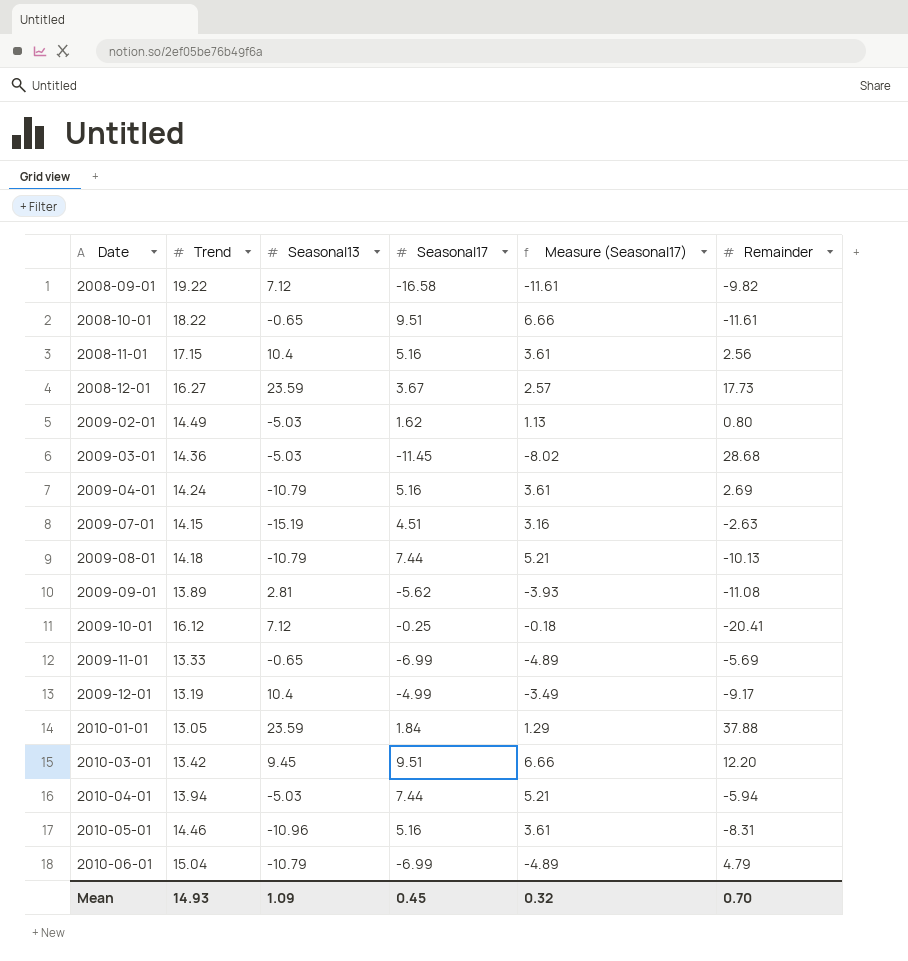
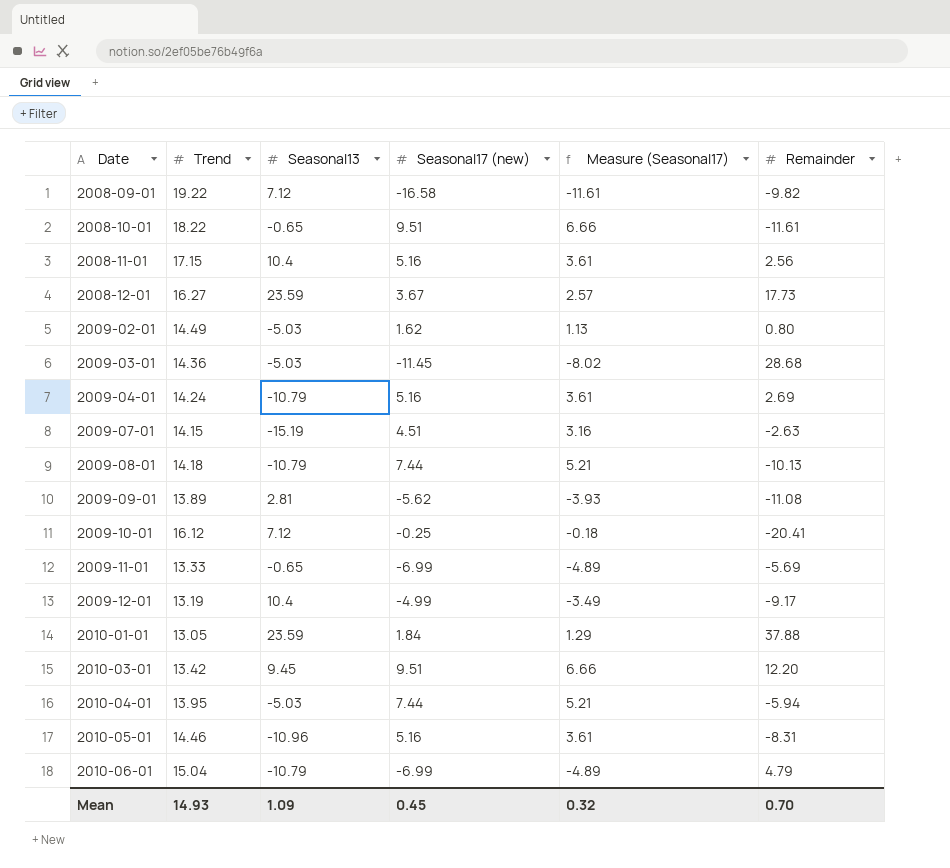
column name: Seasonal17 -> Seasonal17 (new)
2010-04-01 | Trend: 13.94 -> 13.95

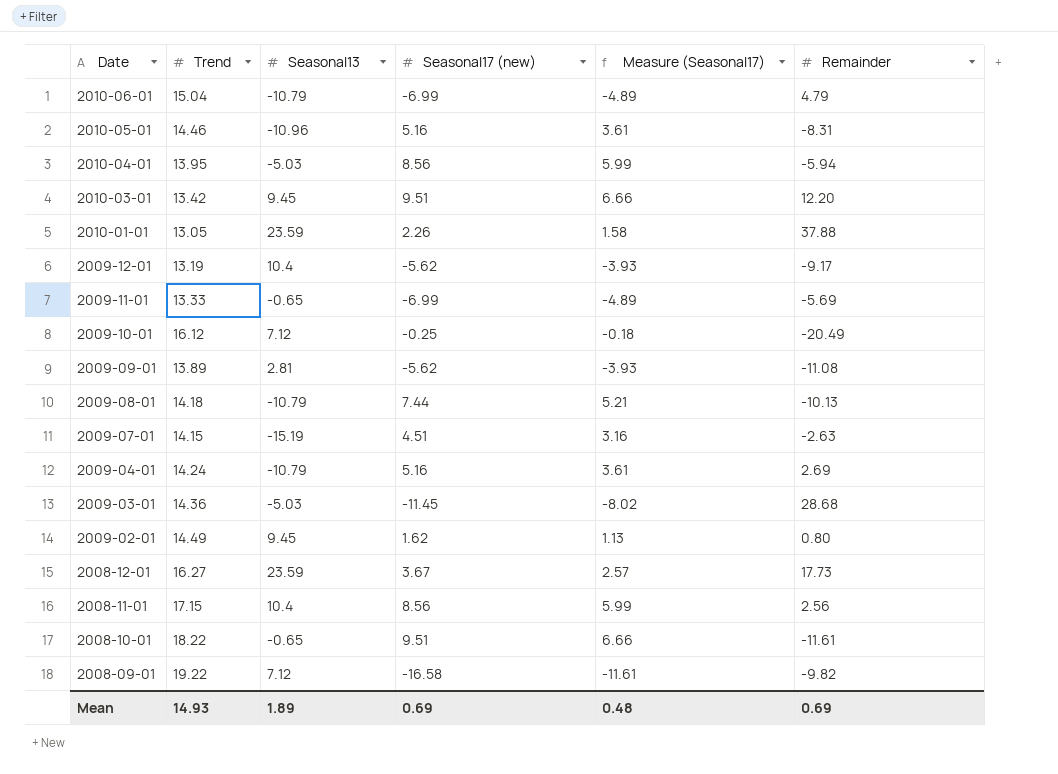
row order: Date ascending -> Date descending
2010-04-01 | Seasonal17 (new): 7.44 -> 8.56
2010-04-01 | Measure (Seasonal17): 5.21 -> 5.99
2010-01-01 | Seasonal17 (new): 1.84 -> 2.26
2010-01-01 | Measure (Seasonal17): 1.29 -> 1.58
2009-12-01 | Seasonal17 (new): -4.99 -> -5.62
2009-12-01 | Measure (Seasonal17): -3.49 -> -3.93
2009-10-01 | Remainder: -20.41 -> -20.49
2009-02-01 | Seasonal13: -5.03 -> 9.45
2008-11-01 | Seasonal17 (new): 5.16 -> 8.56
2008-11-01 | Measure (Seasonal17): 3.61 -> 5.99
Mean | Seasonal13: 1.09 -> 1.89
Mean | Seasonal17 (new): 0.45 -> 0.69
Mean | Measure (Seasonal17): 0.32 -> 0.48
Mean | Remainder: 0.70 -> 0.69

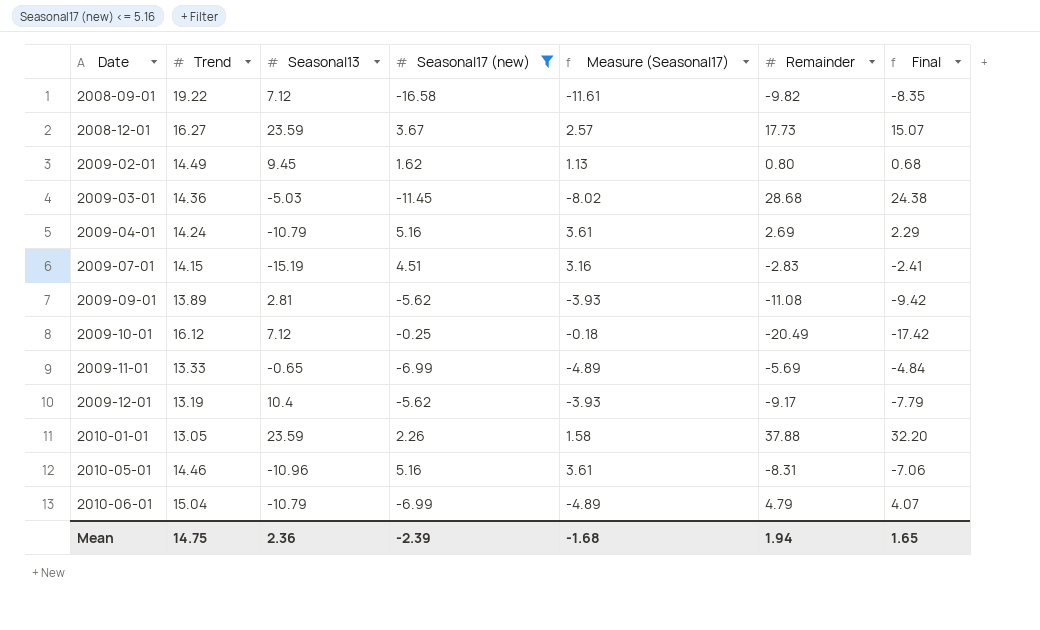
filter: none -> Seasonal17 (new) <= 5.16
row order: Date descending -> Date ascending
column Final | formula: none -> [Remainder] * 0.85
2009-07-01 | Remainder: -2.63 -> -2.83
Mean | Trend: 14.93 -> 14.75
Mean | Seasonal13: 1.89 -> 2.36
Mean | Seasonal17 (new): 0.69 -> -2.39
Mean | Measure (Seasonal17): 0.48 -> -1.68
Mean | Remainder: 0.69 -> 1.94

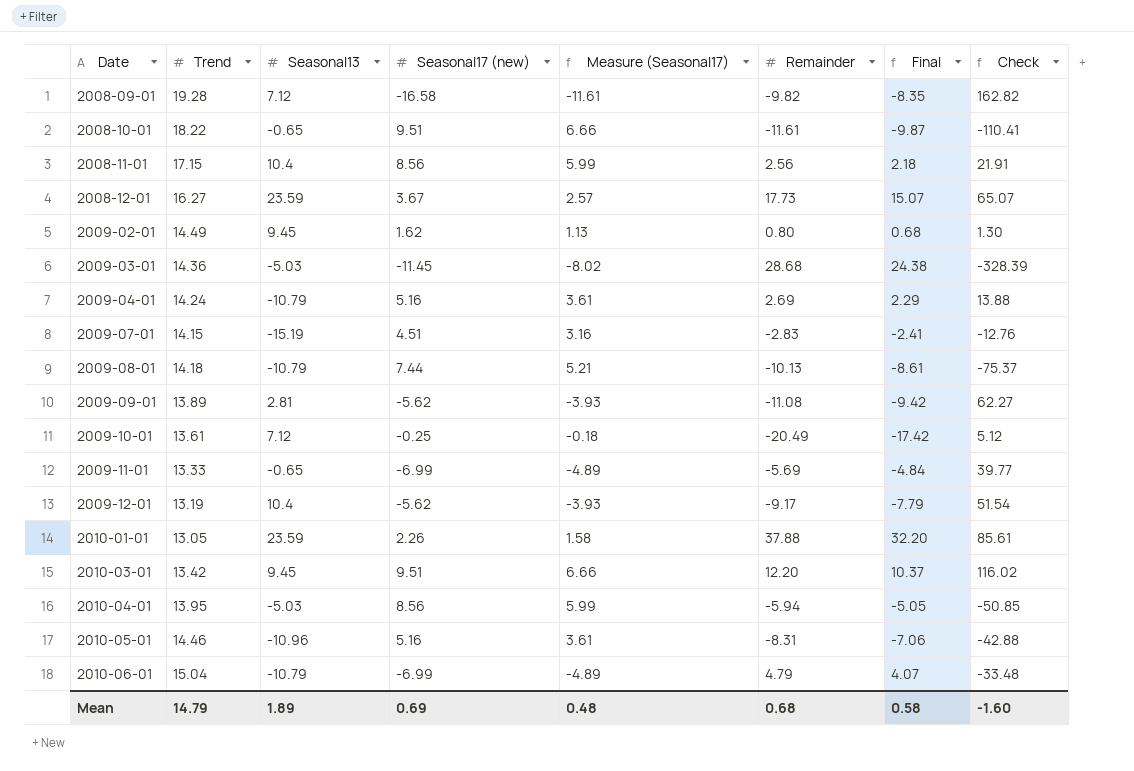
filter: Seasonal17 (new) <= 5.16 -> none
column Check | formula: none -> [Seasonal17 (new)] * [Remainder]
2008-09-01 | Trend: 19.22 -> 19.28
2009-10-01 | Trend: 16.12 -> 13.61
Mean | Trend: 14.75 -> 14.79
Mean | Seasonal13: 2.36 -> 1.89
Mean | Seasonal17 (new): -2.39 -> 0.69
Mean | Measure (Seasonal17): -1.68 -> 0.48
Mean | Remainder: 1.94 -> 0.68
Mean | Final: 1.65 -> 0.58

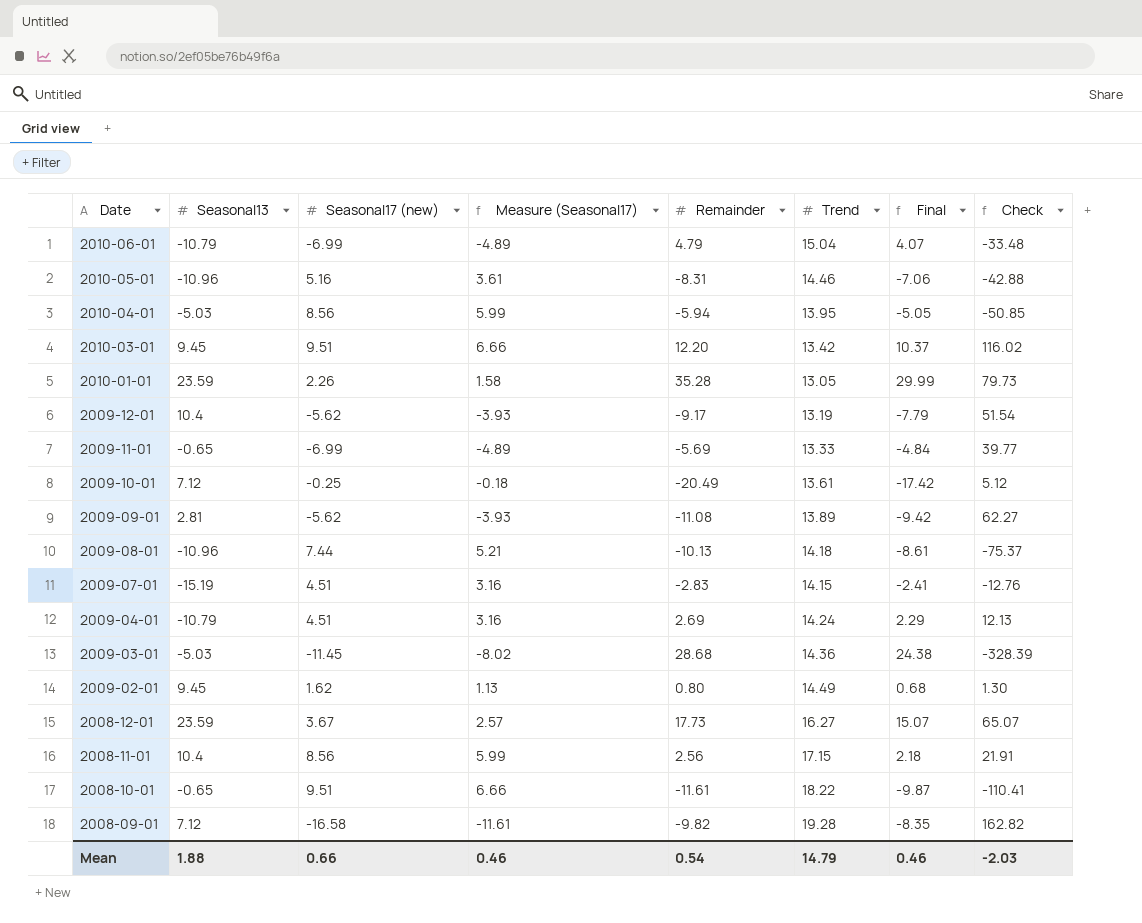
row order: Date ascending -> Date descending
column Trend | position: 2 -> 6
2010-01-01 | Remainder: 37.88 -> 35.28
2010-01-01 | Final: 32.20 -> 29.99
2010-01-01 | Check: 85.61 -> 79.73
2009-08-01 | Seasonal13: -10.79 -> -10.96
2009-04-01 | Seasonal17 (new): 5.16 -> 4.51
2009-04-01 | Measure (Seasonal17): 3.61 -> 3.16
2009-04-01 | Check: 13.88 -> 12.13
Mean | Seasonal13: 1.89 -> 1.88
Mean | Seasonal17 (new): 0.69 -> 0.66
Mean | Measure (Seasonal17): 0.48 -> 0.46
Mean | Remainder: 0.68 -> 0.54
Mean | Final: 0.58 -> 0.46
Mean | Check: -1.60 -> -2.03

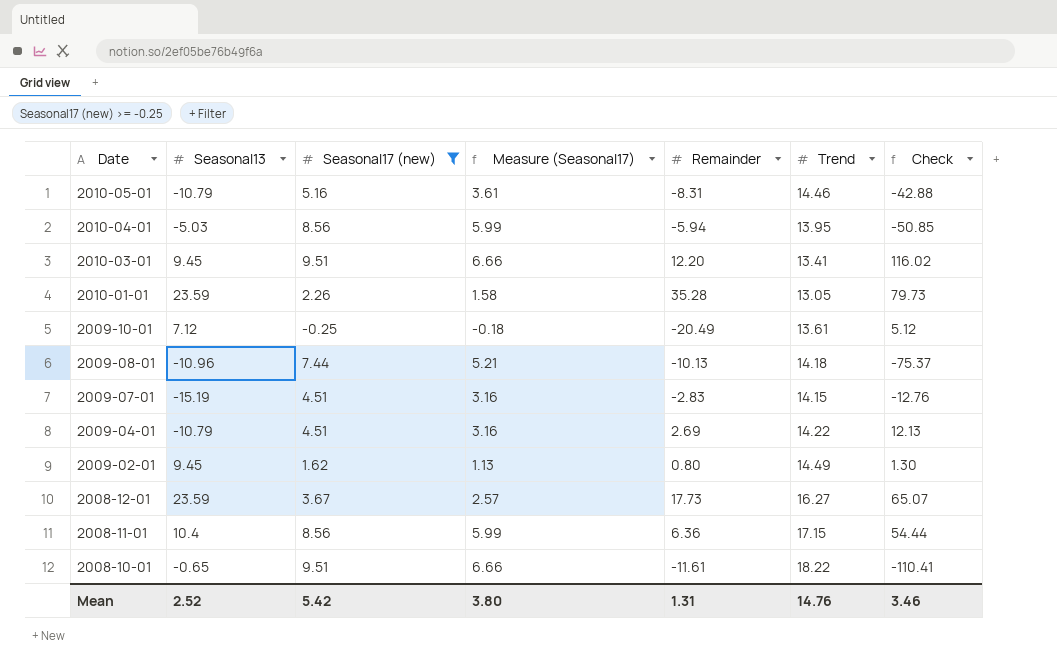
filter: none -> Seasonal17 (new) >= -0.25
column Final | formula: [Remainder] * 0.85 -> none
2010-05-01 | Seasonal13: -10.96 -> -10.79
2010-03-01 | Trend: 13.42 -> 13.41
2009-04-01 | Trend: 14.24 -> 14.22
2008-11-01 | Remainder: 2.56 -> 6.36
2008-11-01 | Check: 21.91 -> 54.44
Mean | Seasonal13: 1.88 -> 2.52
Mean | Seasonal17 (new): 0.66 -> 5.42
Mean | Measure (Seasonal17): 0.46 -> 3.80
Mean | Remainder: 0.54 -> 1.31
Mean | Trend: 14.79 -> 14.76
Mean | Check: -2.03 -> 3.46

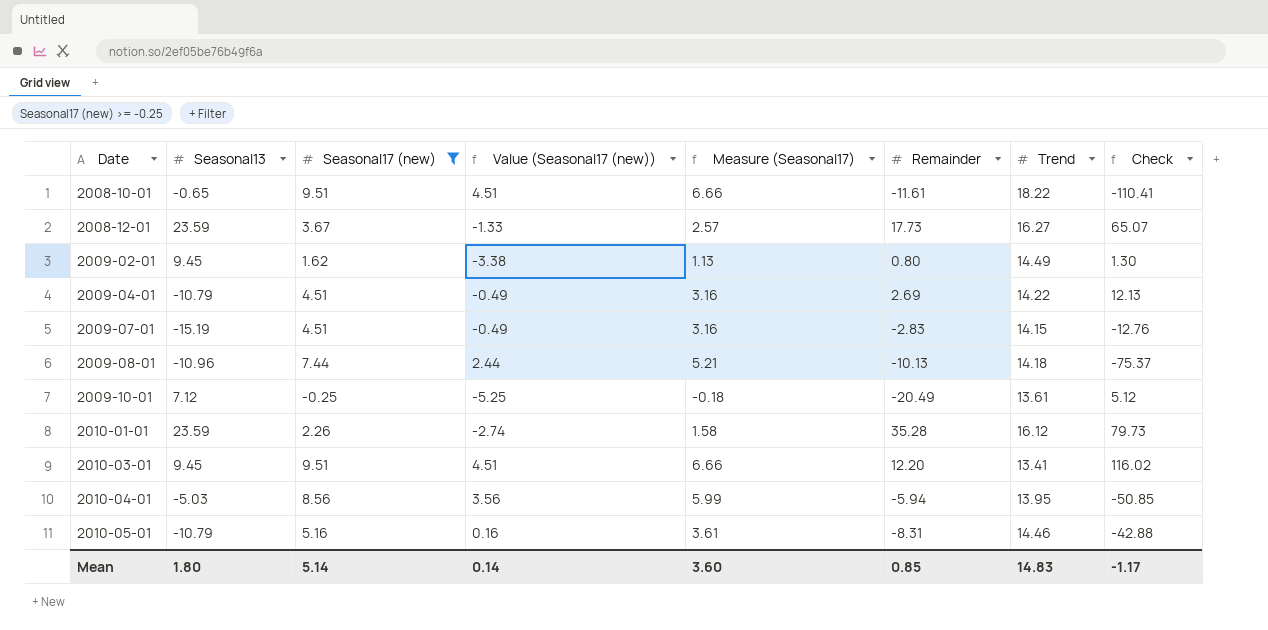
row order: Date descending -> Date ascending
column Value (Seasonal17 (new)) | formula: none -> [Seasonal17 (new)] - 5
row 2008-11-01: 10.4 | 8.56 | 5.99 | 6.36 | 17.15 | 54.44 -> none
2010-01-01 | Trend: 13.05 -> 16.12
Mean | Seasonal13: 2.52 -> 1.80
Mean | Seasonal17 (new): 5.42 -> 5.14
Mean | Measure (Seasonal17): 3.80 -> 3.60
Mean | Remainder: 1.31 -> 0.85
Mean | Trend: 14.76 -> 14.83
Mean | Check: 3.46 -> -1.17

